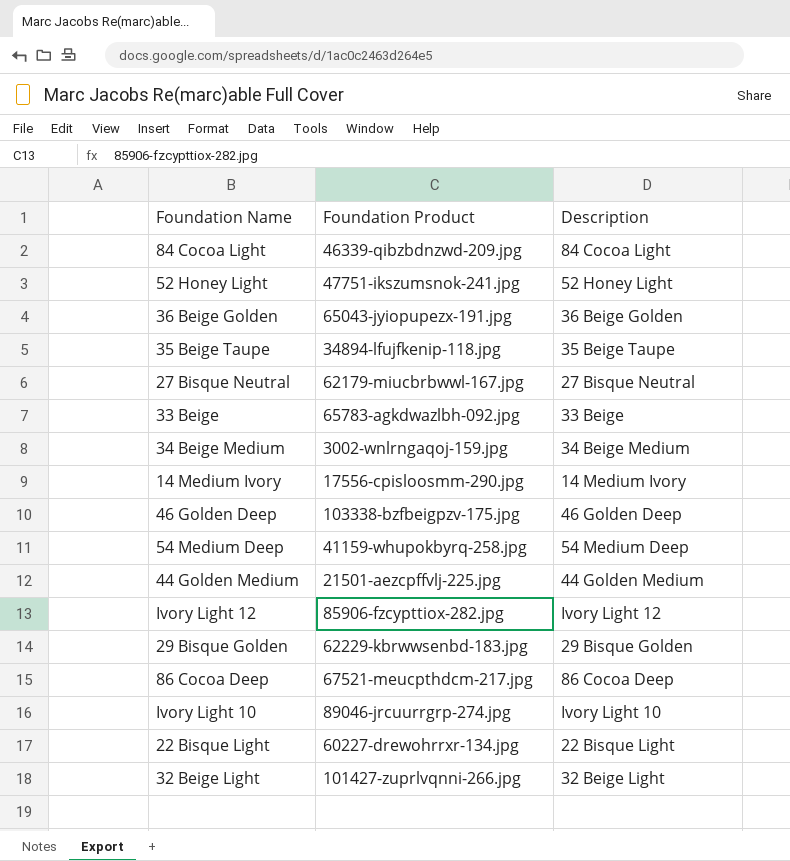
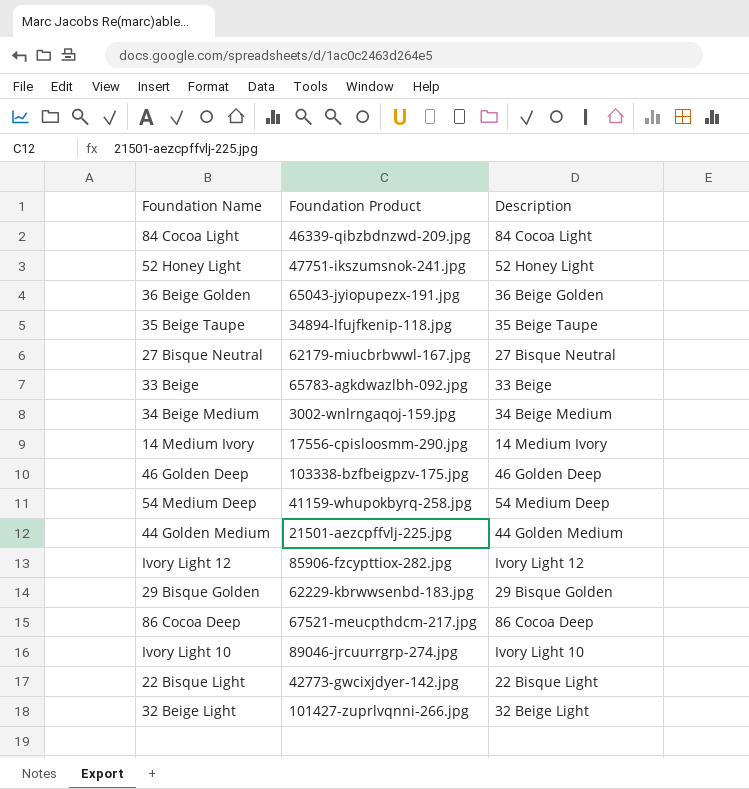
22 Bisque Light | Foundation Product: 60227-drewohrrxr-134.jpg -> 42773-gwcixjdyer-142.jpg

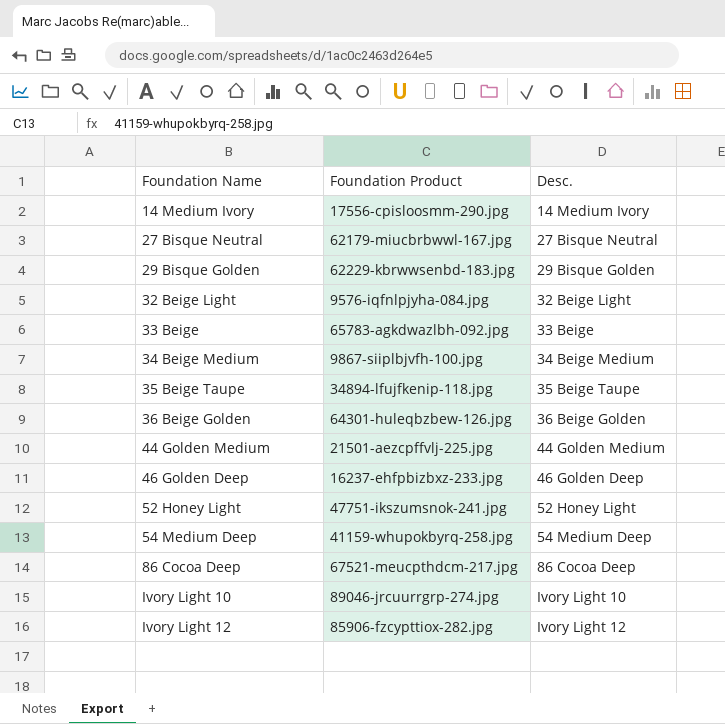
row order: none -> Foundation Name ascending
column name: Description -> Desc.
row 84 Cocoa Light: 46339-qibzbdnzwd-209.jpg | 84 Cocoa Light -> none
row 22 Bisque Light: 42773-gwcixjdyer-142.jpg | 22 Bisque Light -> none
32 Beige Light | Foundation Product: 101427-zuprlvqnni-266.jpg -> 9576-iqfnlpjyha-084.jpg
34 Beige Medium | Foundation Product: 3002-wnlrngaqoj-159.jpg -> 9867-siiplbjvfh-100.jpg
36 Beige Golden | Foundation Product: 65043-jyiopupezx-191.jpg -> 64301-huleqbzbew-126.jpg
46 Golden Deep | Foundation Product: 103338-bzfbeigpzv-175.jpg -> 16237-ehfpbizbxz-233.jpg

